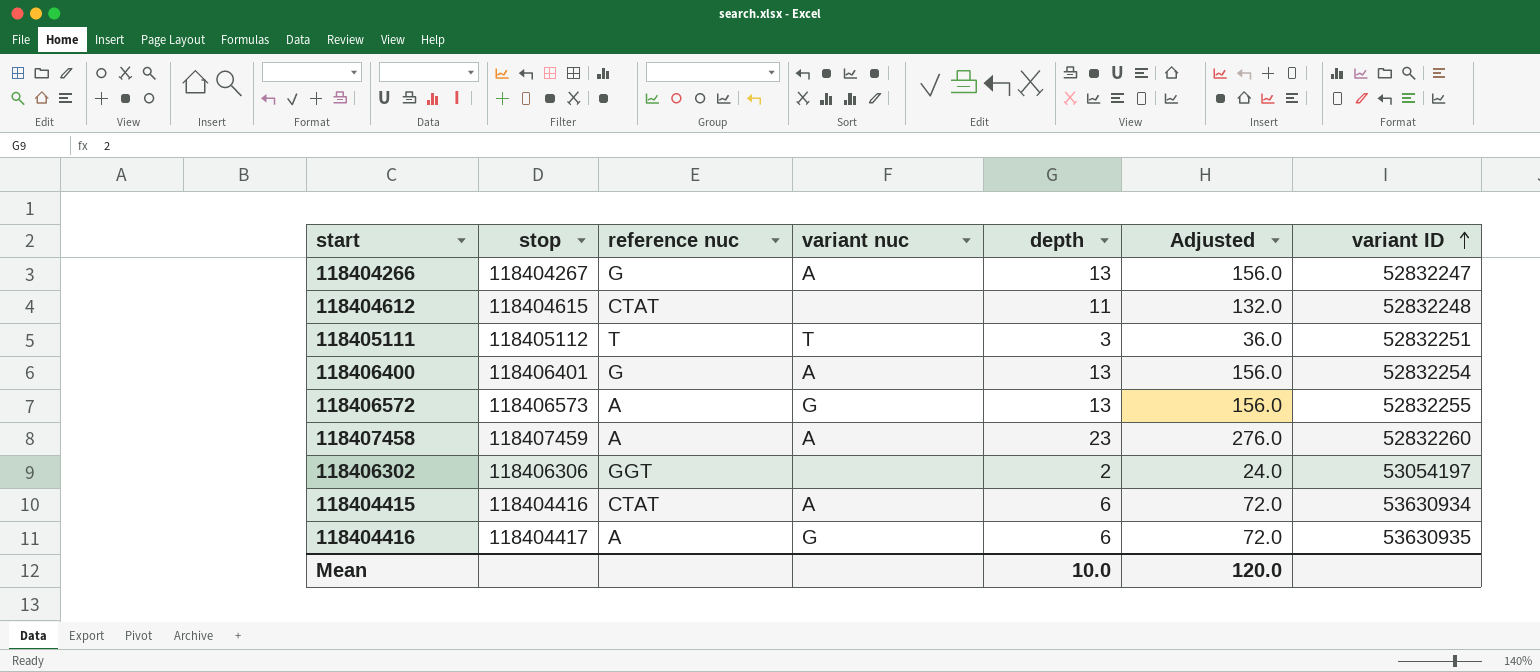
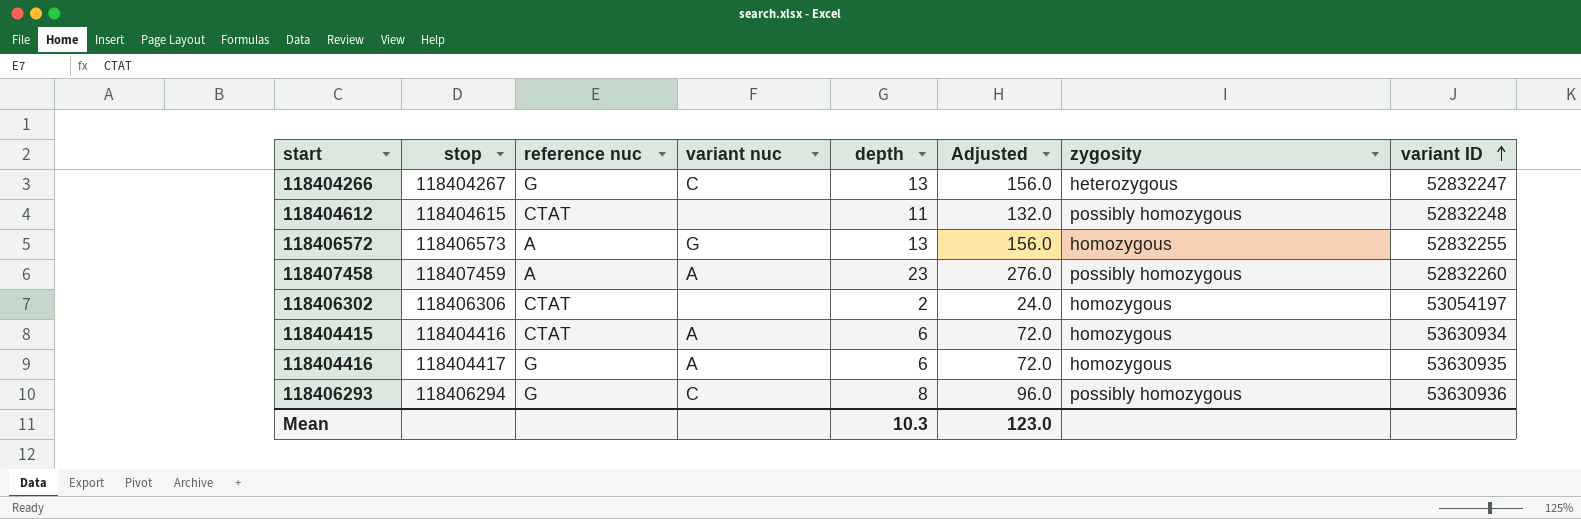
column zygosity | position: none -> 7
row 118405111: 118405112 | T | T | 3 | 36.0 | 52832251 -> none
row 118406400: 118406401 | G | A | 13 | 156.0 | 52832254 -> none
118404266 | variant nuc: A -> C
118406302 | reference nuc: GGT -> CTAT
118404416 | reference nuc: A -> G
118404416 | variant nuc: G -> A
row 118406293: none -> 118406294 | G | C | 8 | 96.0 | possibly homozygous | 53630936
Mean | depth: 10.0 -> 10.3
Mean | Adjusted: 120.0 -> 123.0

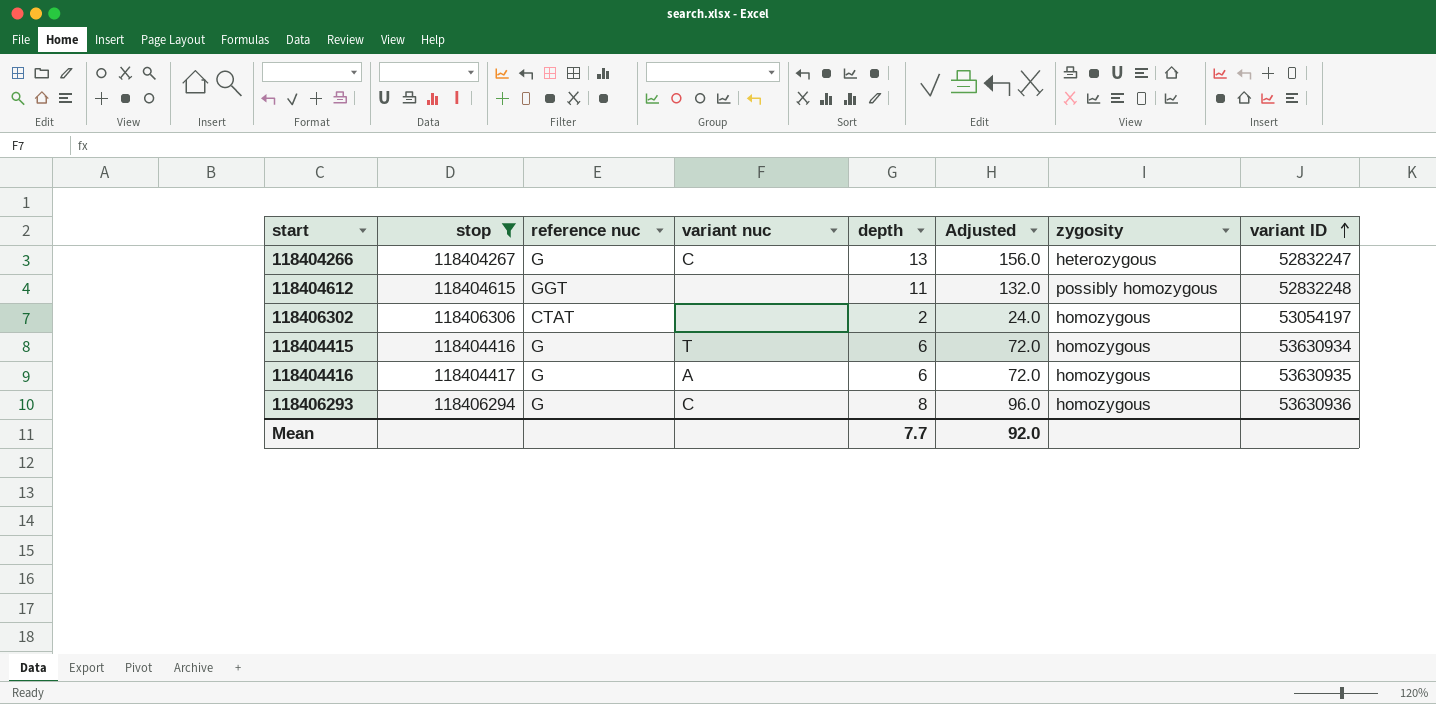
filter: none -> stop <= 118406306
118404612 | reference nuc: CTAT -> GGT
118404415 | reference nuc: CTAT -> G
118404415 | variant nuc: A -> T
118406293 | zygosity: possibly homozygous -> homozygous
Mean | depth: 10.3 -> 7.7
Mean | Adjusted: 123.0 -> 92.0

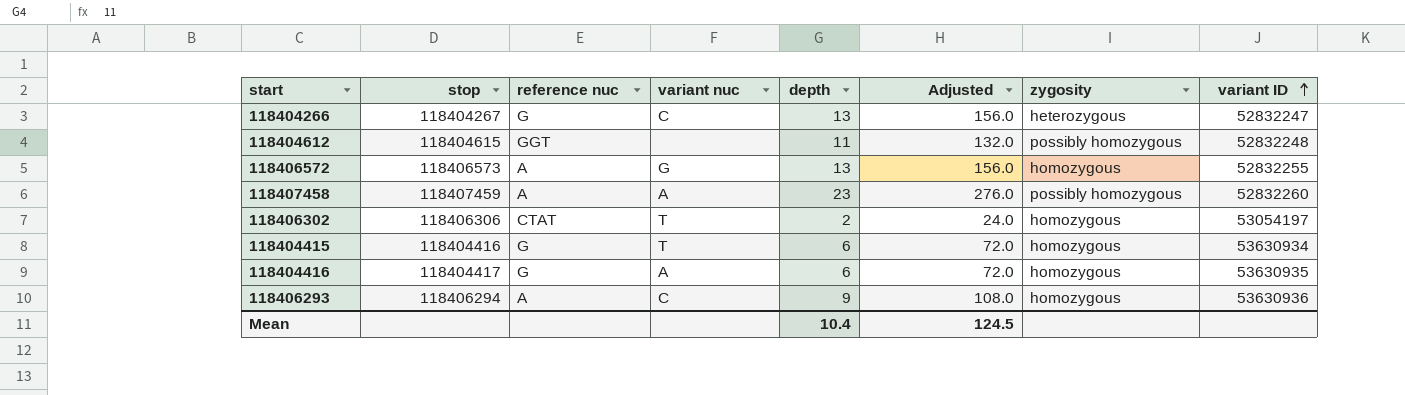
filter: stop <= 118406306 -> none
118406302 | variant nuc: none -> T
118406293 | reference nuc: G -> A
118406293 | depth: 8 -> 9
118406293 | Adjusted: 96.0 -> 108.0
Mean | depth: 7.7 -> 10.4
Mean | Adjusted: 92.0 -> 124.5

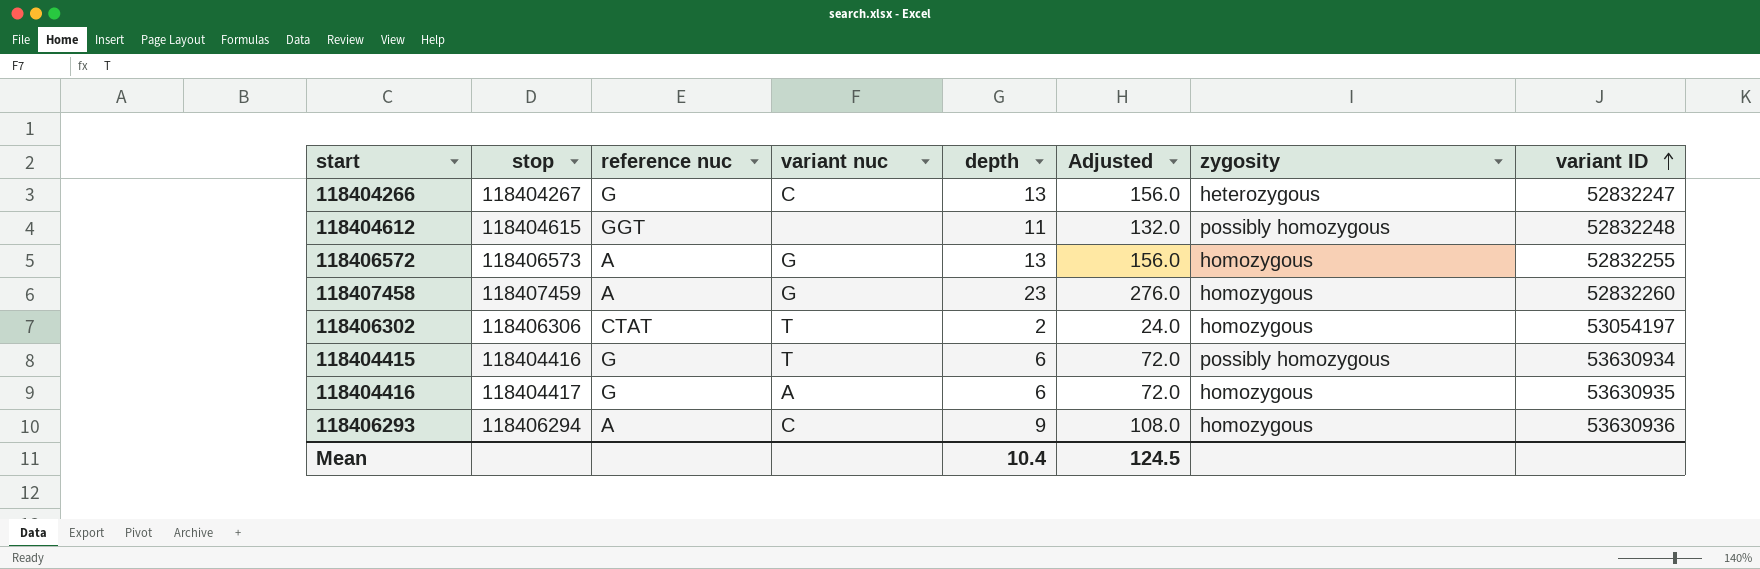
118407458 | variant nuc: A -> G
118407458 | zygosity: possibly homozygous -> homozygous
118404415 | zygosity: homozygous -> possibly homozygous

